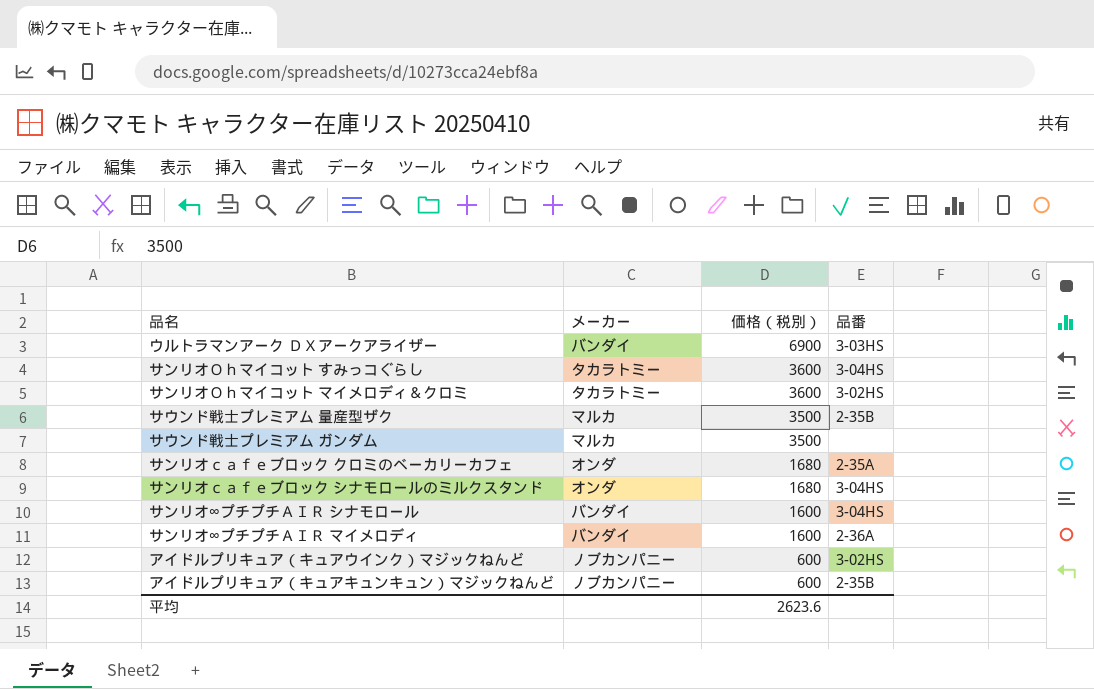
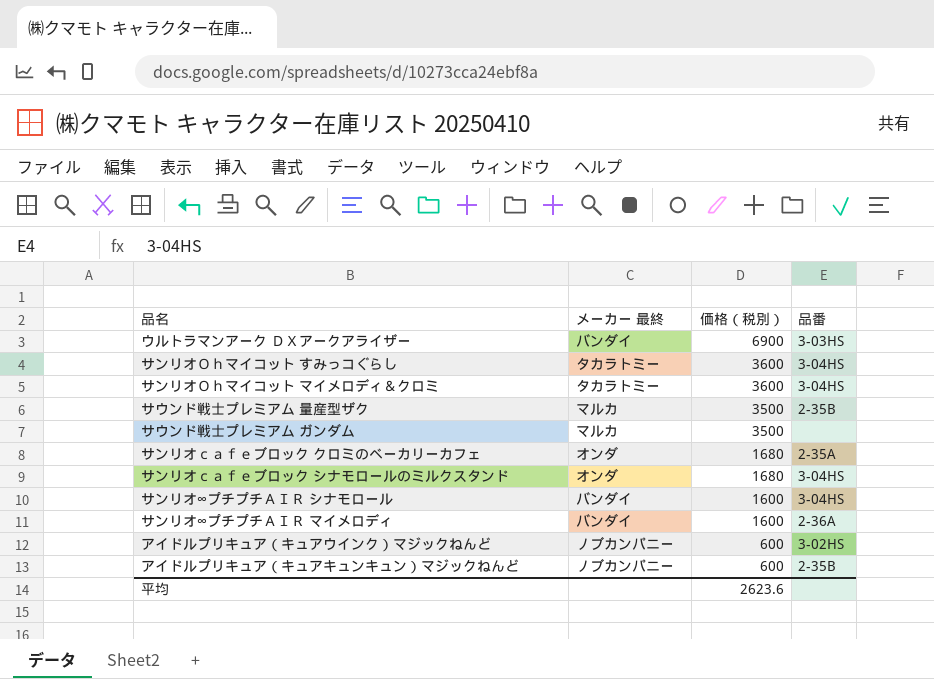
column name: メーカー -> メーカー 最終
サンリオＯｈマイコット マイメロディ＆クロミ | 品番: 3-02HS -> 3-04HS

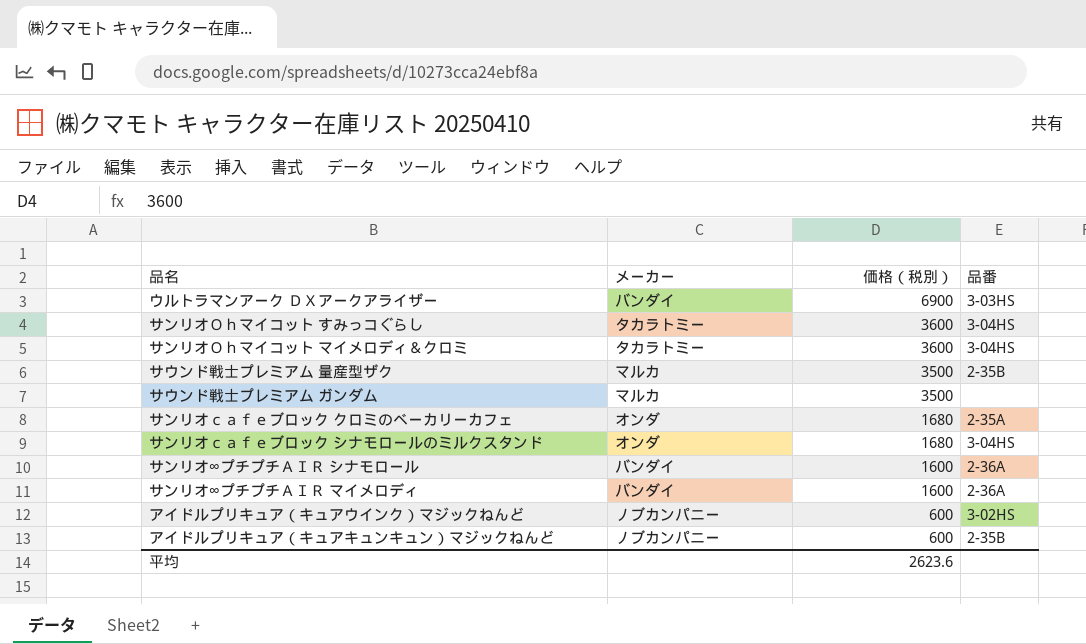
column name: メーカー 最終 -> メーカー
サンリオ∞プチプチＡＩＲ シナモロール | 品番: 3-04HS -> 2-36A

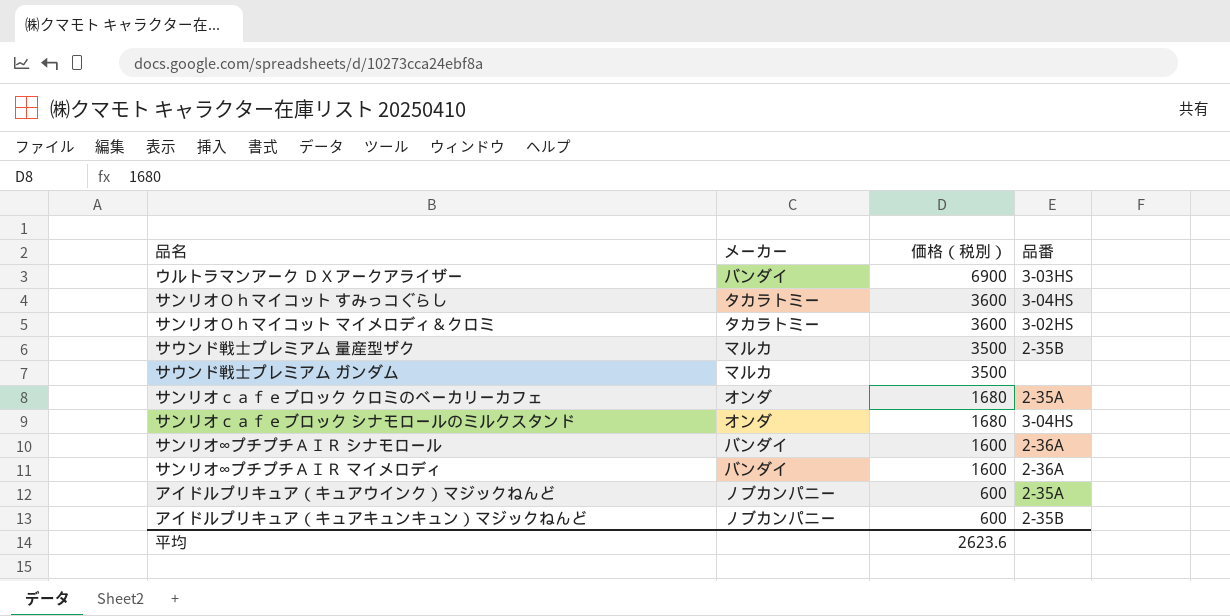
サンリオＯｈマイコット マイメロディ＆クロミ | 品番: 3-04HS -> 3-02HS
アイドルプリキュア（キュアウインク）マジックねんど | 品番: 3-02HS -> 2-35A

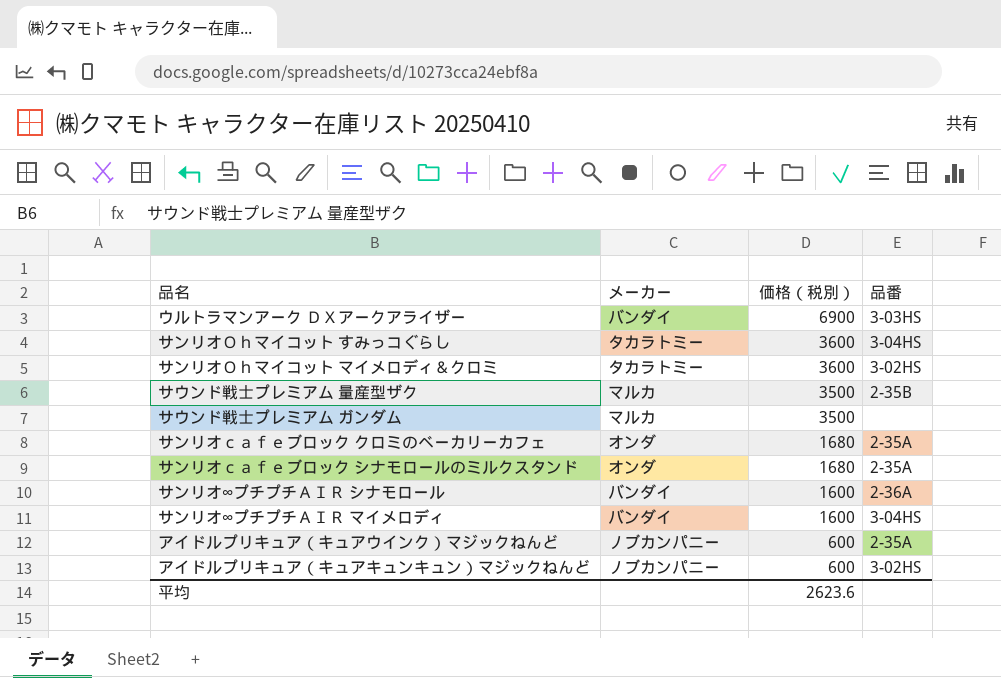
サンリオｃａｆｅブロック シナモロールのミルクスタンド | 品番: 3-04HS -> 2-35A
サンリオ∞プチプチＡＩＲ マイメロディ | 品番: 2-36A -> 3-04HS
アイドルプリキュア（キュアキュンキュン）マジックねんど | 品番: 2-35B -> 3-02HS

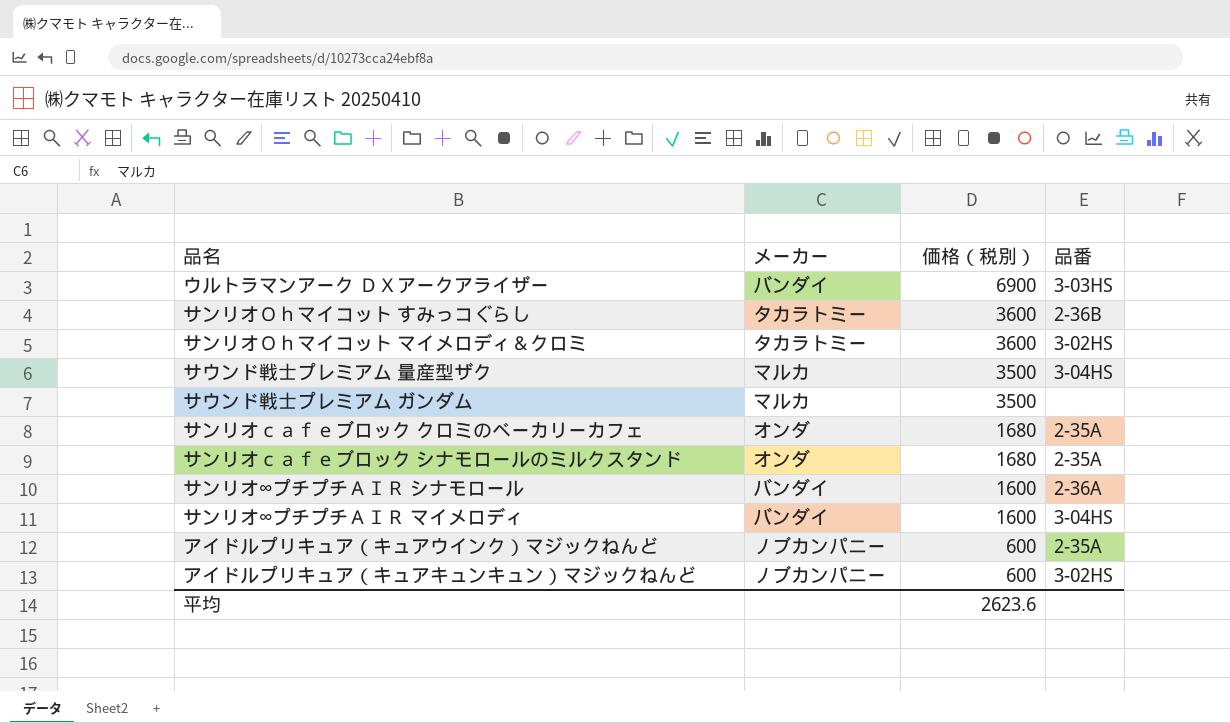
サンリオＯｈマイコット すみっコぐらし | 品番: 3-04HS -> 2-36B
サウンド戦士プレミアム 量産型ザク | 品番: 2-35B -> 3-04HS

